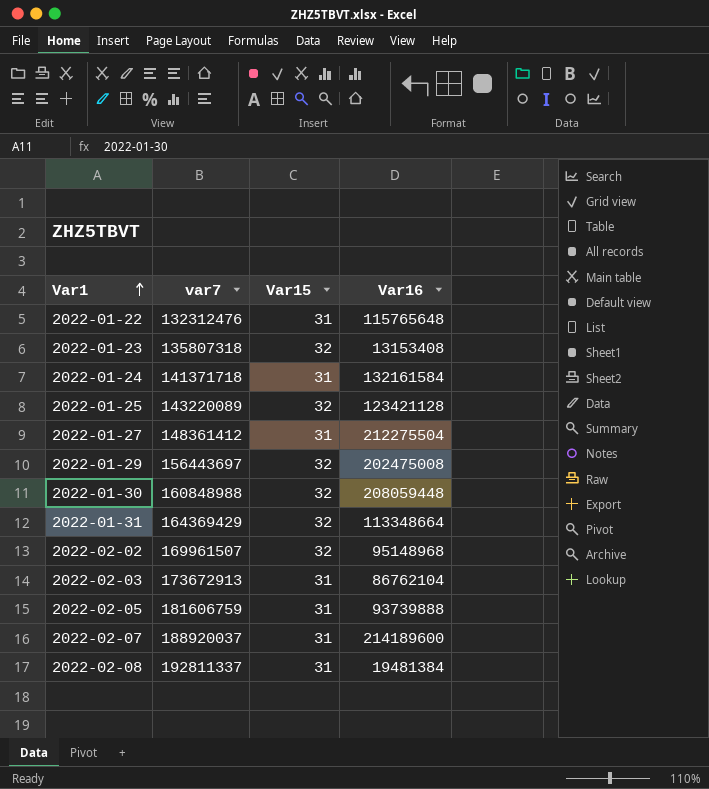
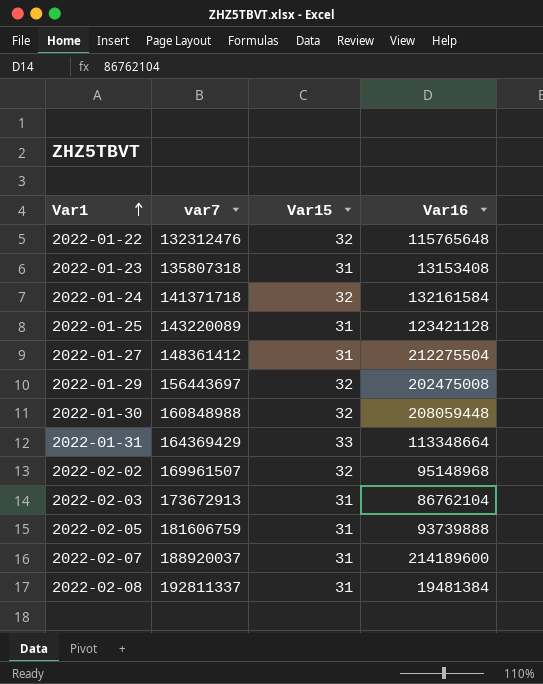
2022-01-22 | Var15: 31 -> 32
2022-01-23 | Var15: 32 -> 31
2022-01-24 | Var15: 31 -> 32
2022-01-25 | Var15: 32 -> 31
2022-01-31 | Var15: 32 -> 33

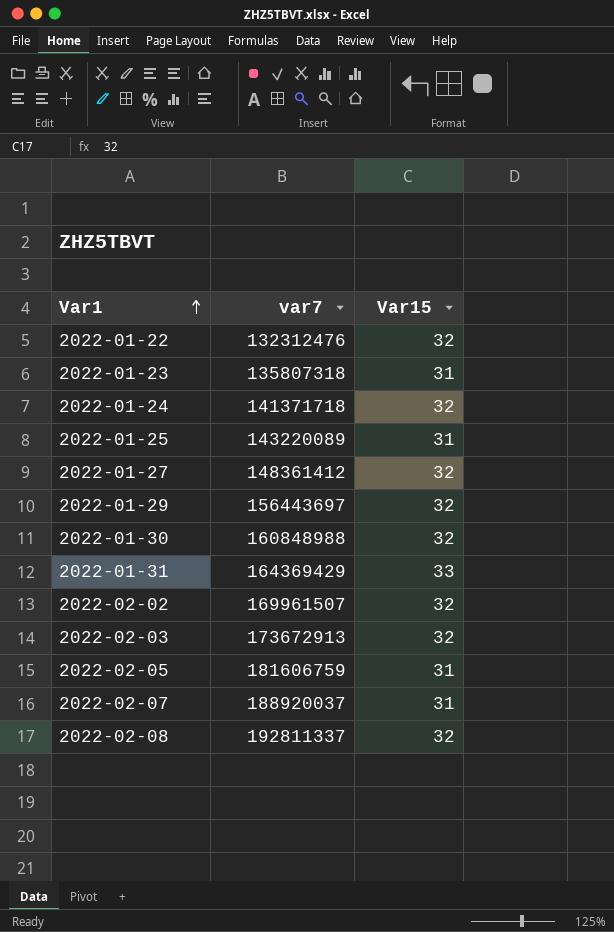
column Var16 | position: 4 -> none
2022-01-27 | Var15: 31 -> 32
2022-02-03 | Var15: 31 -> 32
2022-02-08 | Var15: 31 -> 32

